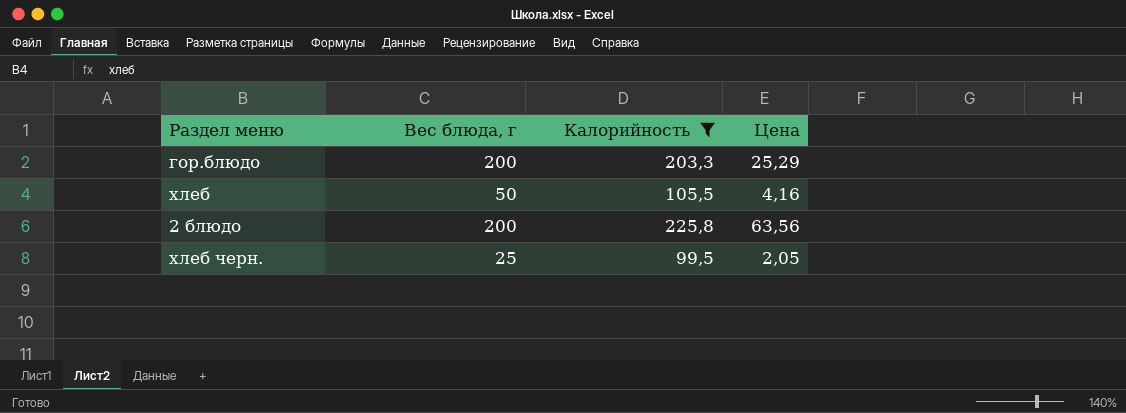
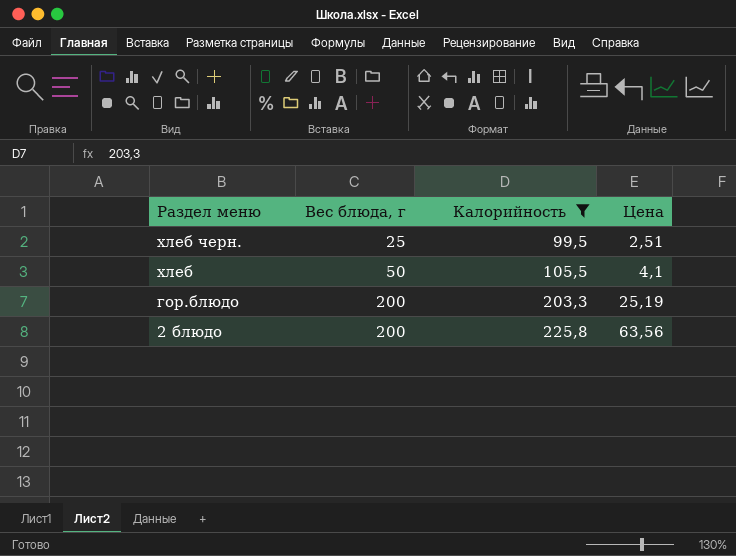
row order: none -> Раздел меню descending
хлеб черн. | Цена: 2,05 -> 2,51
хлеб | Цена: 4,16 -> 4,1
гор.блюдо | Цена: 25,29 -> 25,19

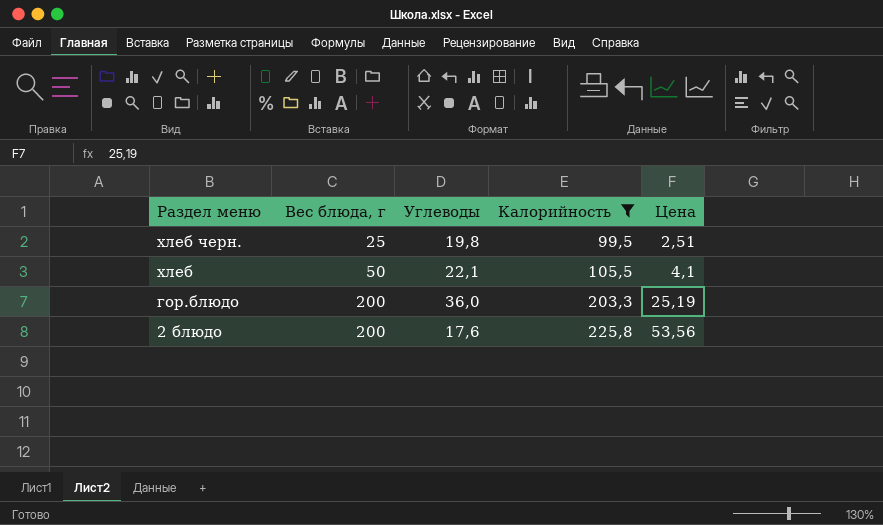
column Углеводы | position: none -> 3
2 блюдо | Цена: 63,56 -> 53,56

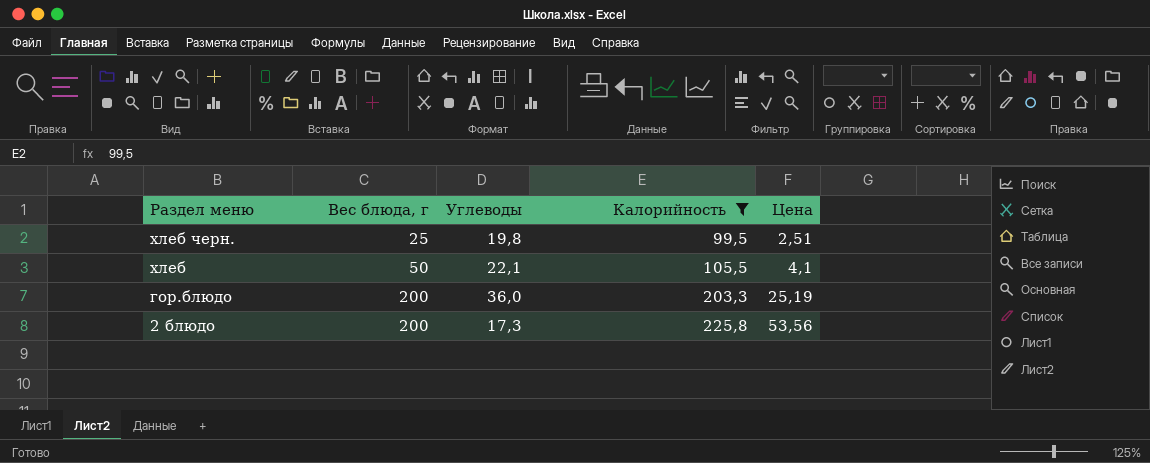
2 блюдо | Углеводы: 17,6 -> 17,3

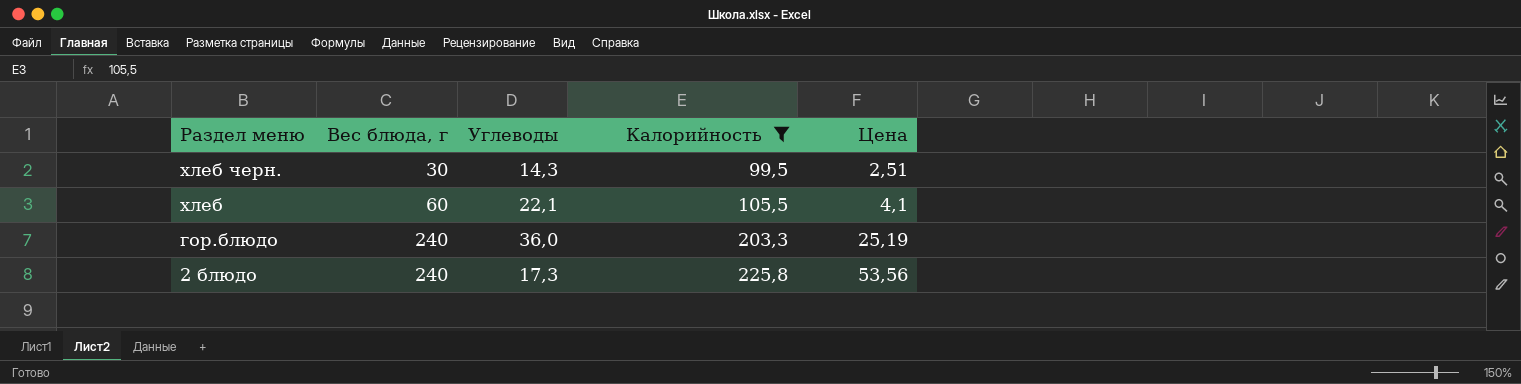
хлеб черн. | Вес блюда, г: 25 -> 30
хлеб черн. | Углеводы: 19,8 -> 14,3
хлеб | Вес блюда, г: 50 -> 60
гор.блюдо | Вес блюда, г: 200 -> 240
2 блюдо | Вес блюда, г: 200 -> 240

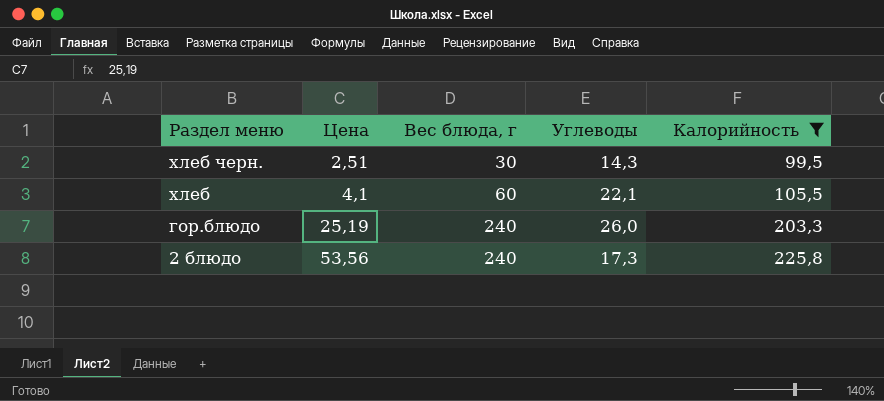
column Цена | position: 5 -> 2
гор.блюдо | Углеводы: 36,0 -> 26,0

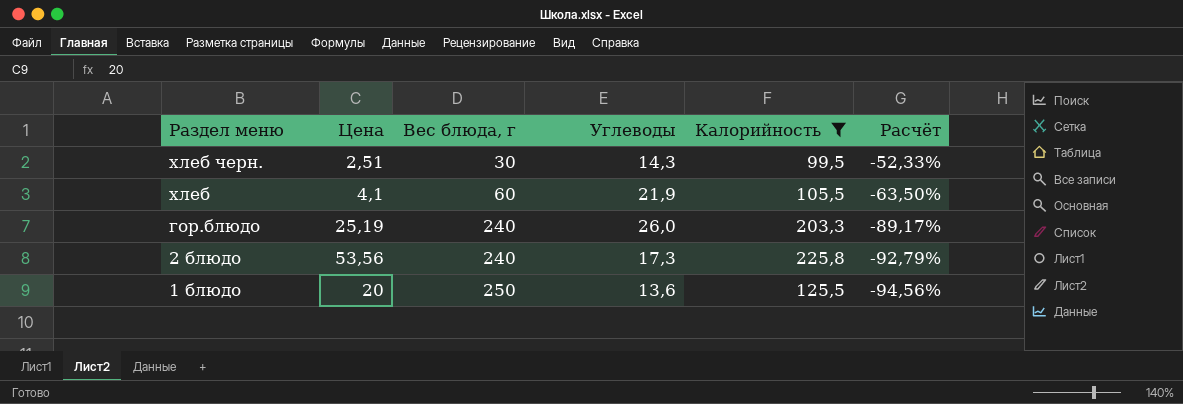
column Расчёт | formula: none -> ([Углеводы] - [Вес блюда, г]) / [Вес блюда, г]
хлеб | Углеводы: 22,1 -> 21,9
row 1 блюдо: none -> 20 | 250 | 13,6 | 125,5 | -94,56%

